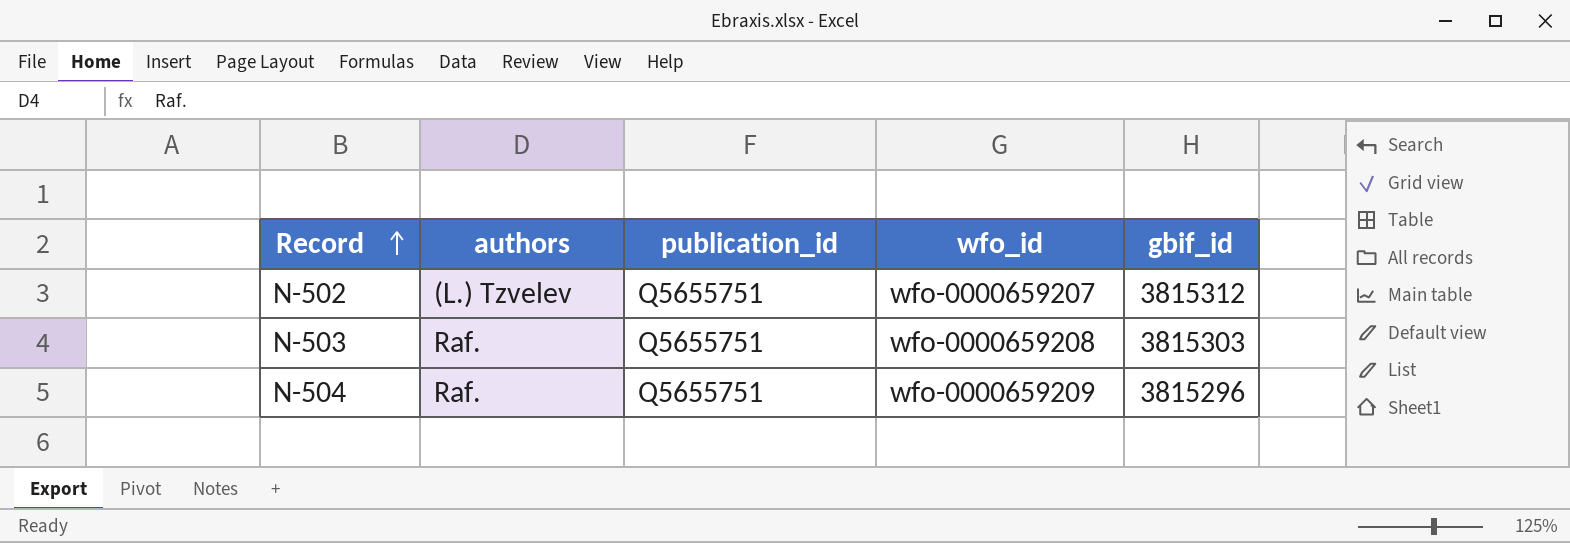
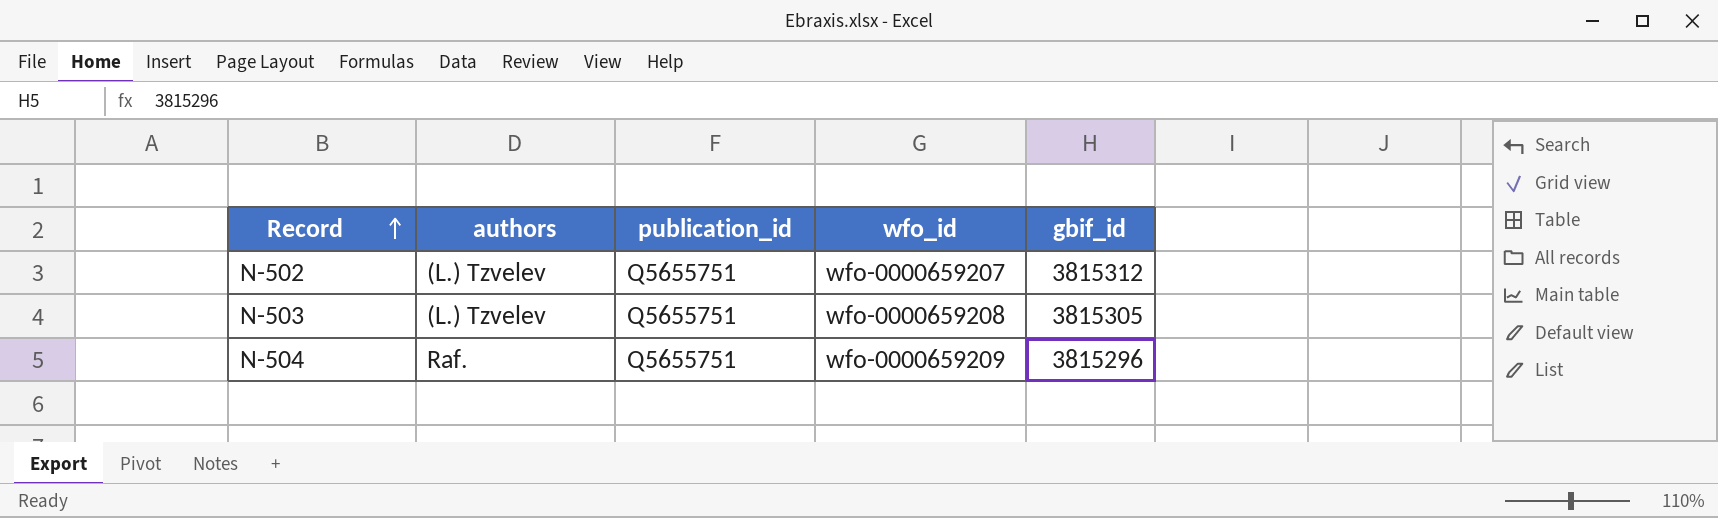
N-503 | authors: Raf. -> (L.) Tzvelev
N-503 | gbif_id: 3815303 -> 3815305

